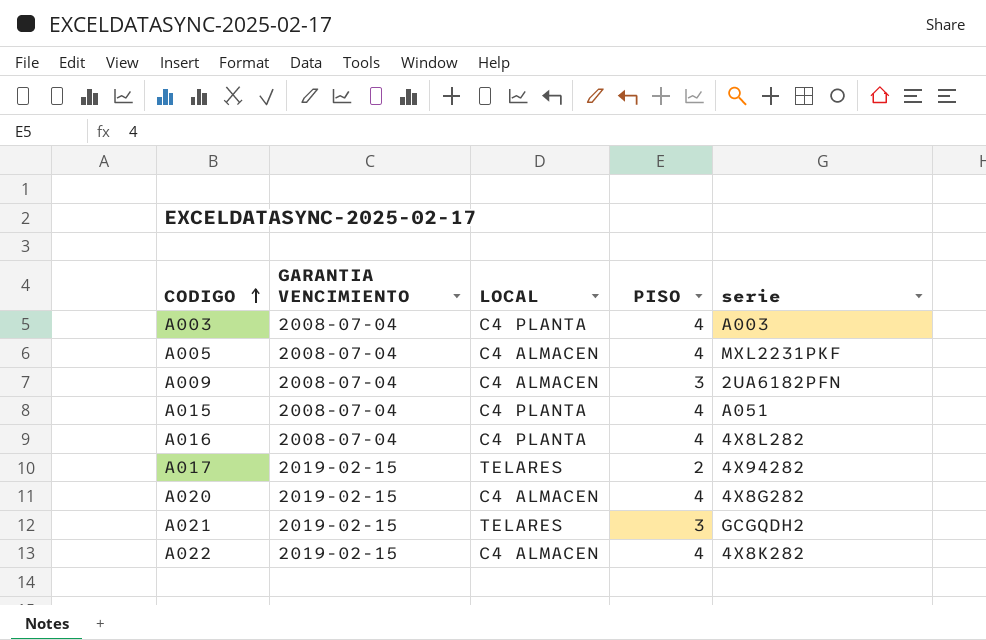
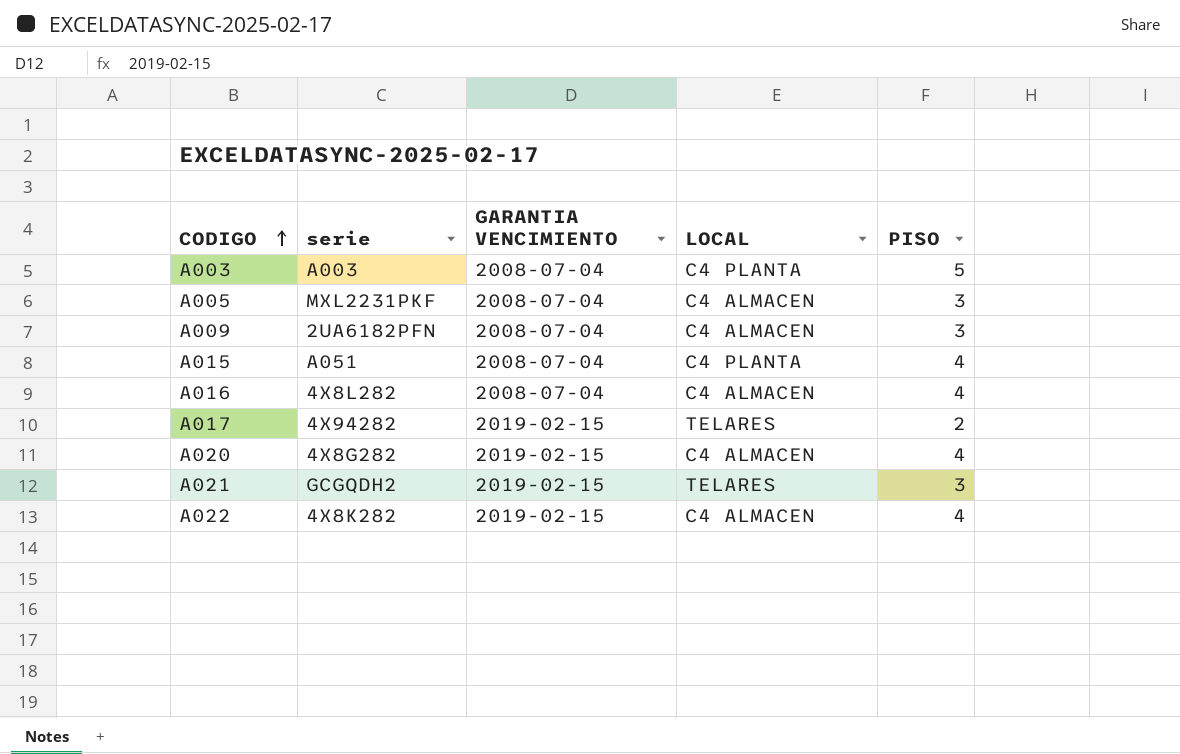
column serie | position: 5 -> 2
A003 | PISO: 4 -> 5
A005 | PISO: 4 -> 3
A016 | LOCAL: C4 PLANTA -> C4 ALMACEN

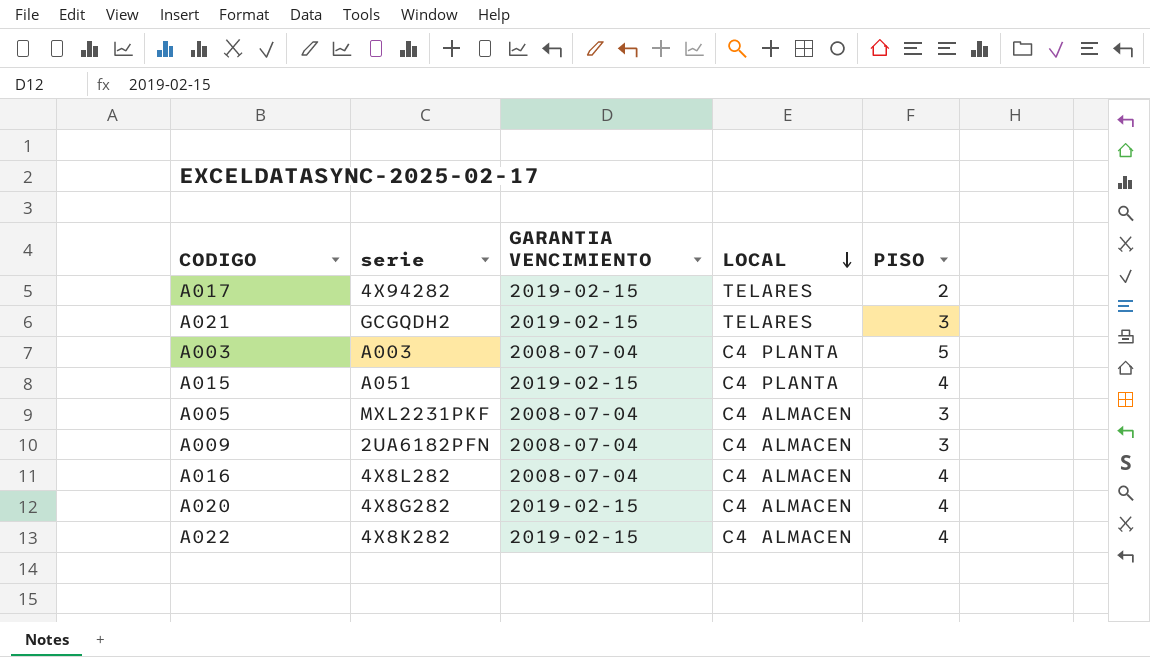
row order: CODIGO ascending -> LOCAL descending
A015 | GARANTIA VENCIMIENTO: 2008-07-04 -> 2019-02-15

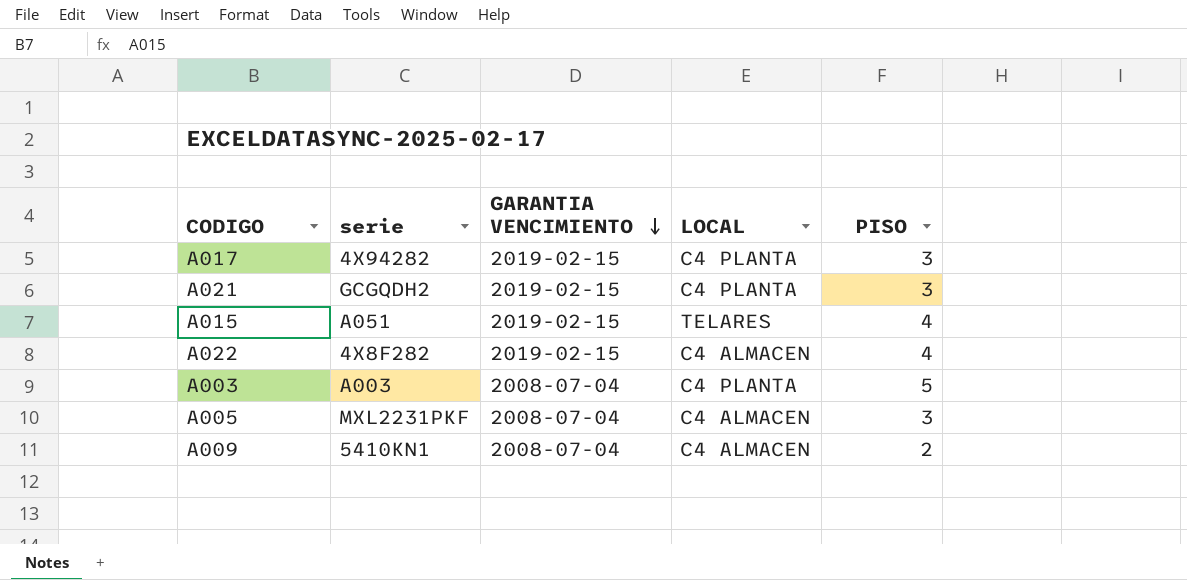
row order: LOCAL descending -> GARANTIA VENCIMIENTO descending
row A016: 4X8L282 | 2008-07-04 | C4 ALMACEN | 4 -> none
row A020: 4X8G282 | 2019-02-15 | C4 ALMACEN | 4 -> none
A017 | LOCAL: TELARES -> C4 PLANTA
A017 | PISO: 2 -> 3
A021 | LOCAL: TELARES -> C4 PLANTA
A015 | LOCAL: C4 PLANTA -> TELARES
A022 | serie: 4X8K282 -> 4X8F282
A009 | serie: 2UA6182PFN -> 5410KN1
A009 | PISO: 3 -> 2

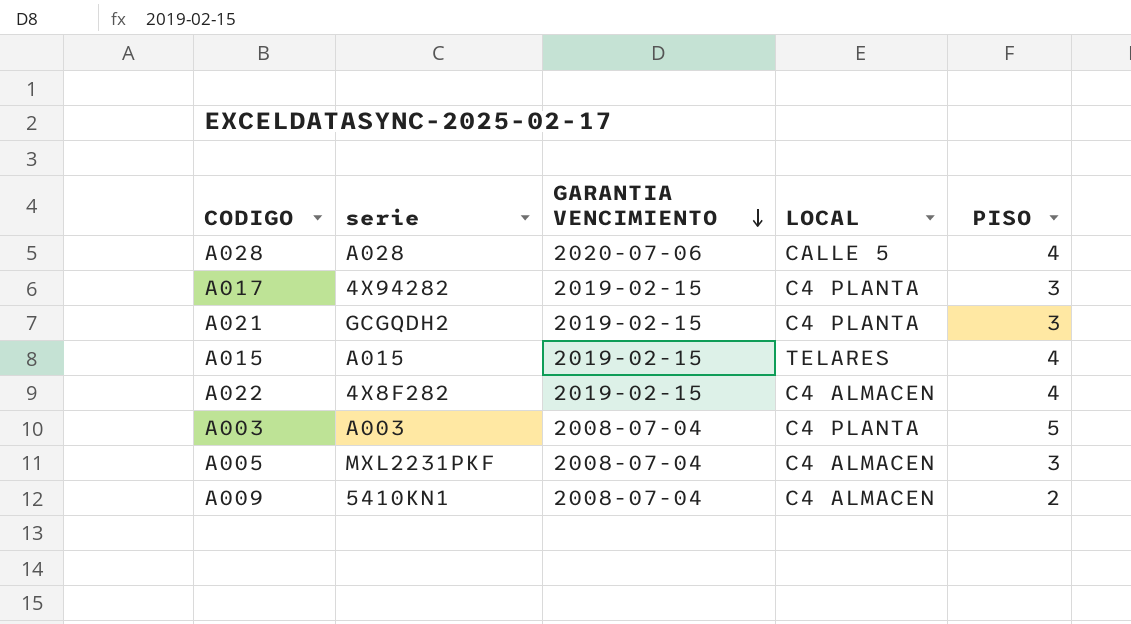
row A028: none -> A028 | 2020-07-06 | CALLE 5 | 4
A015 | serie: A051 -> A015

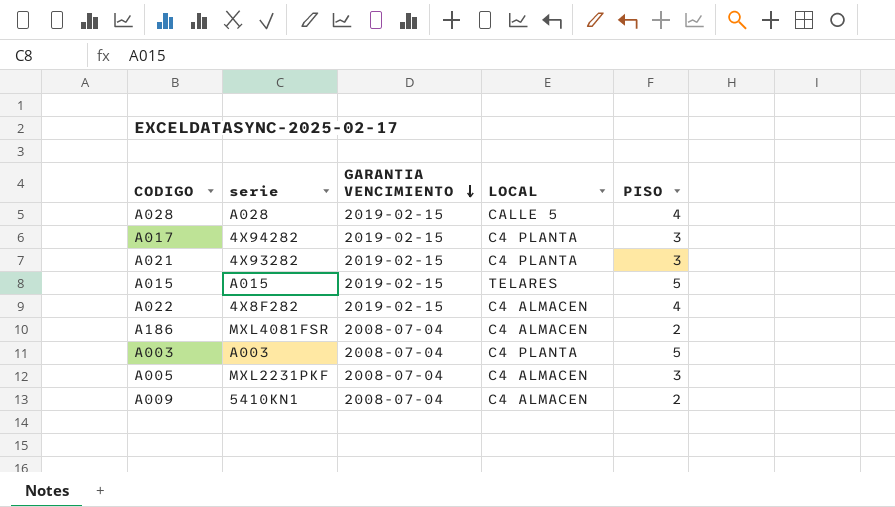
A028 | GARANTIA VENCIMIENTO: 2020-07-06 -> 2019-02-15
A021 | serie: GCGQDH2 -> 4X93282
A015 | PISO: 4 -> 5
row A186: none -> MXL4081FSR | 2008-07-04 | C4 ALMACEN | 2

